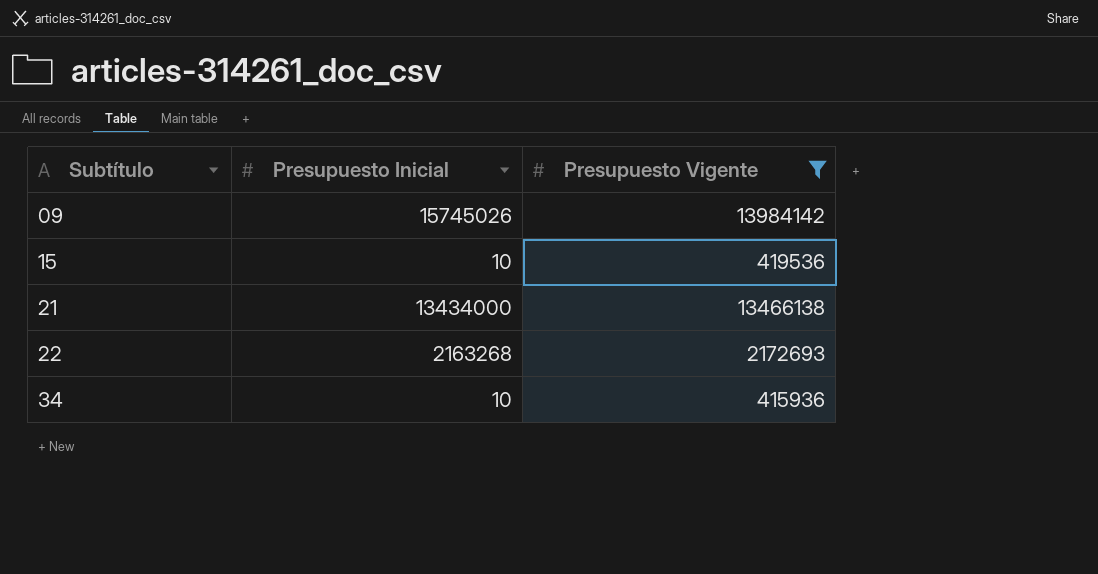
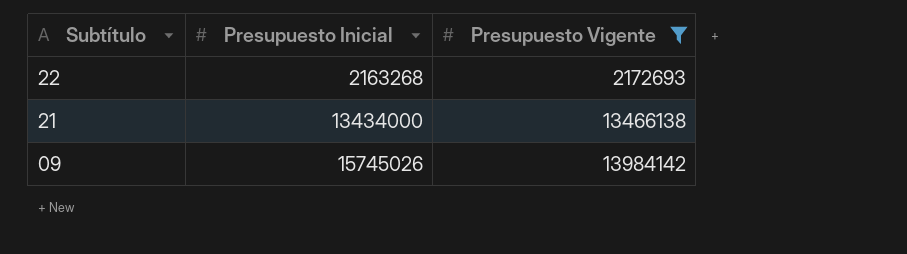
row order: Subtítulo ascending -> Subtítulo descending
row 15: 10 | 419536 -> none
row 34: 10 | 415936 -> none

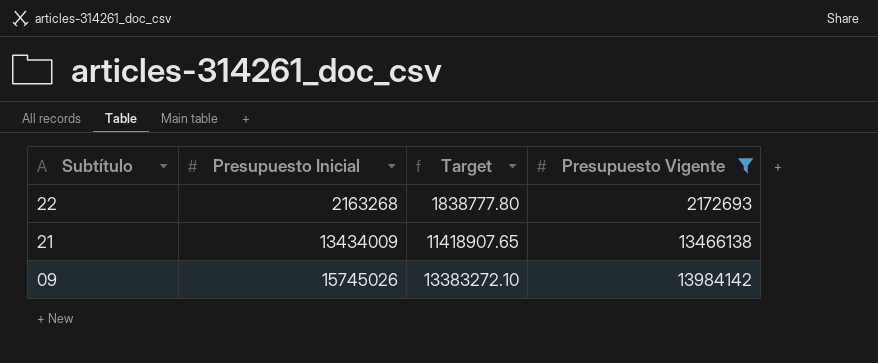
column Target | formula: none -> [Presupuesto Inicial] * 0.85
21 | Presupuesto Inicial: 13434000 -> 13434009

